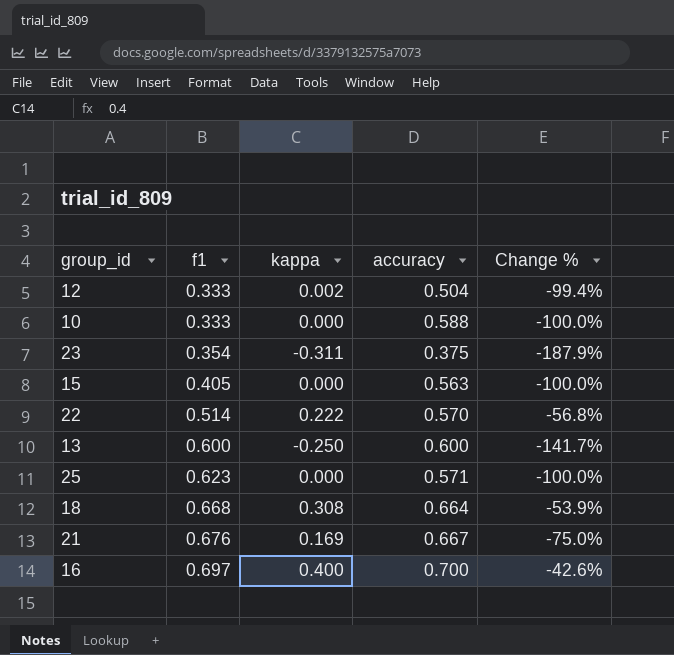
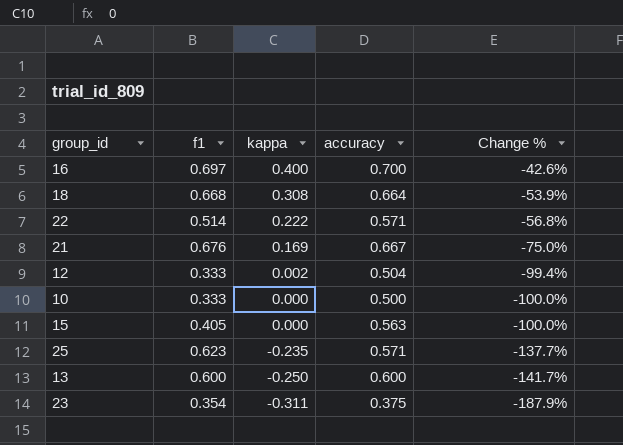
row order: f1 ascending -> kappa descending
22 | accuracy: 0.570 -> 0.571
10 | accuracy: 0.588 -> 0.500
25 | kappa: 0.000 -> -0.235
25 | Change %: -100.0% -> -137.7%

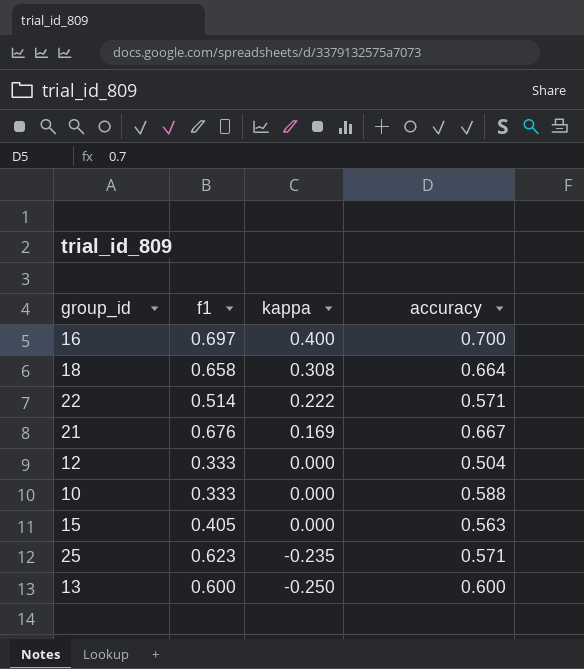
column Change % | formula: ([kappa] - [f1]) / [f1] -> none
row 23: 0.354 | -0.311 | 0.375 | -187.9% -> none
18 | f1: 0.668 -> 0.658
12 | kappa: 0.002 -> 0.000
10 | accuracy: 0.500 -> 0.588

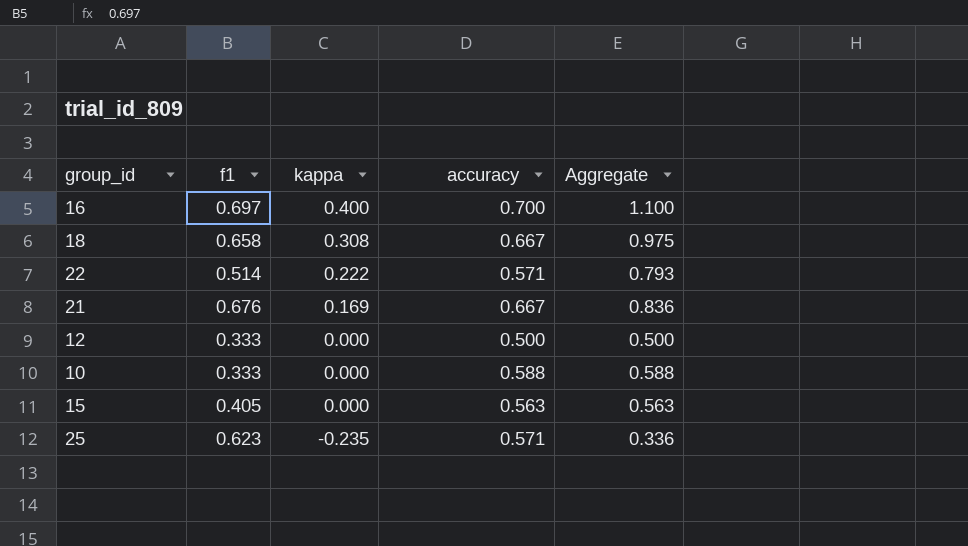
column Aggregate | formula: none -> [kappa] + [accuracy]
row 13: 0.600 | -0.250 | 0.600 -> none
18 | accuracy: 0.664 -> 0.667
12 | accuracy: 0.504 -> 0.500

